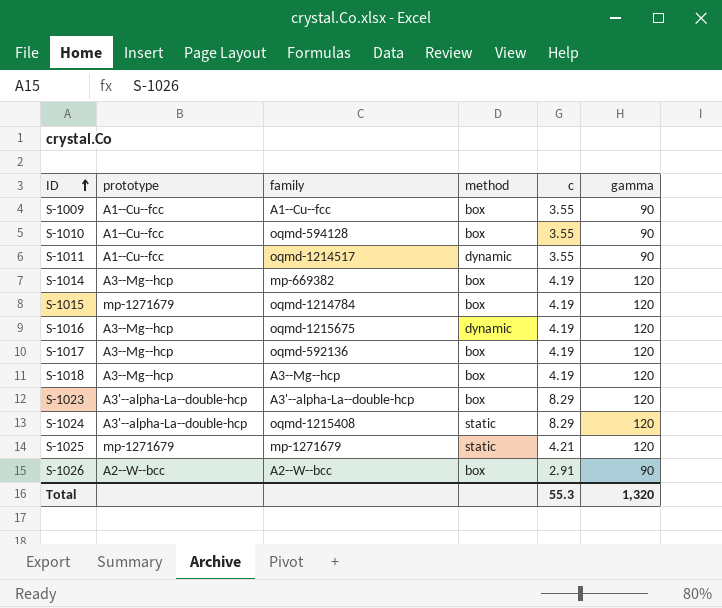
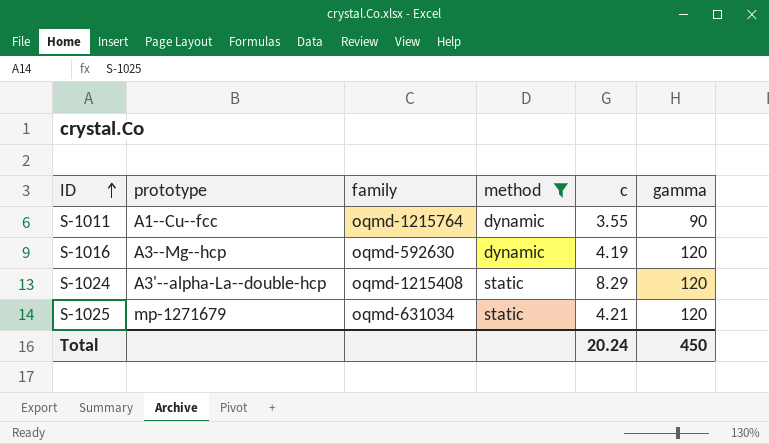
filter: none -> method != box
S-1011 | family: oqmd-1214517 -> oqmd-1215764
S-1016 | family: oqmd-1215675 -> oqmd-592630
S-1025 | family: mp-1271679 -> oqmd-631034
Total | c: 55.3 -> 20.24
Total | gamma: 1,320 -> 450

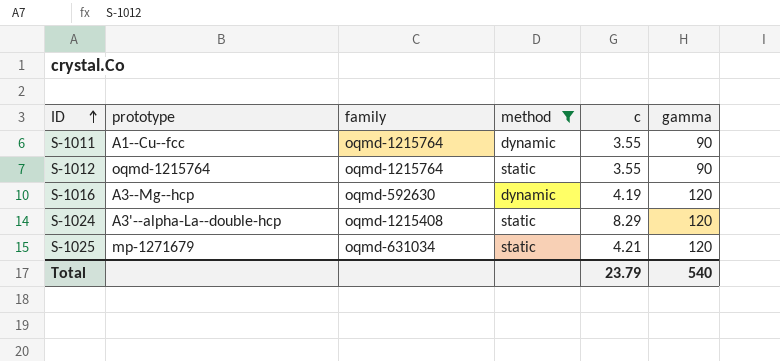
row S-1012: none -> oqmd-1215764 | oqmd-1215764 | static | 3.55 | 90
Total | c: 20.24 -> 23.79
Total | gamma: 450 -> 540

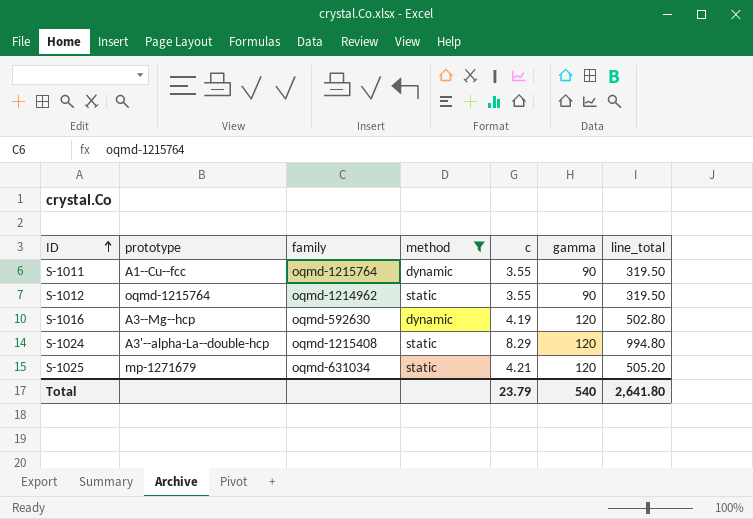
column line_total | formula: none -> [c] * [gamma]
S-1012 | family: oqmd-1215764 -> oqmd-1214962

